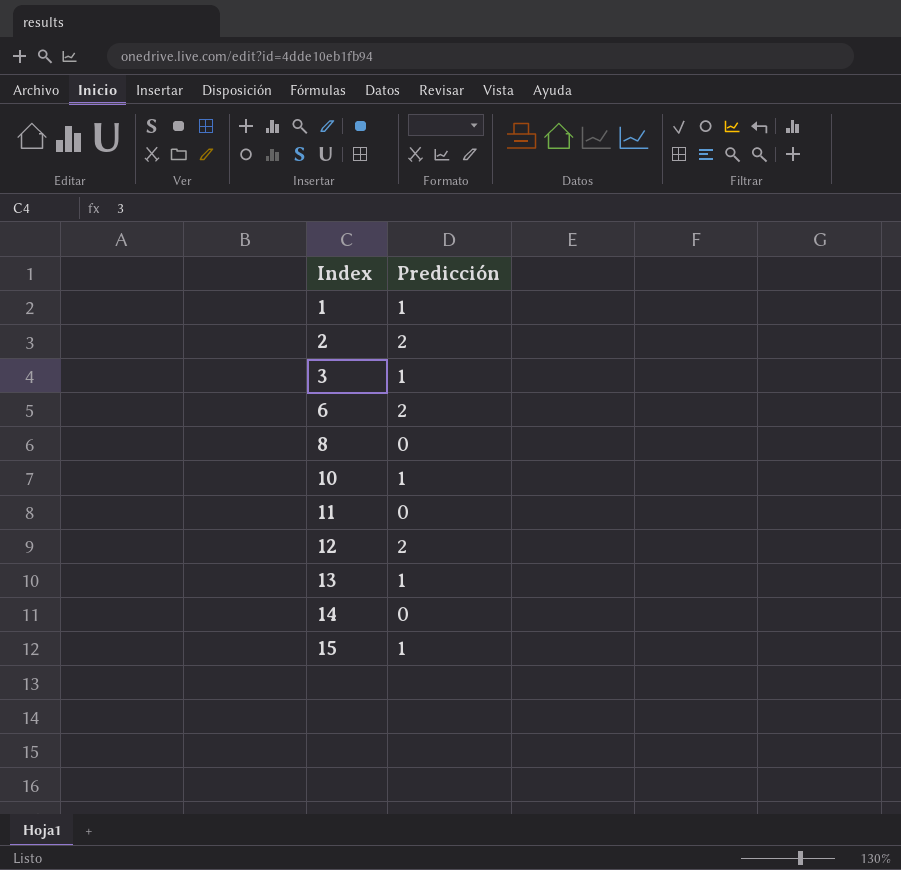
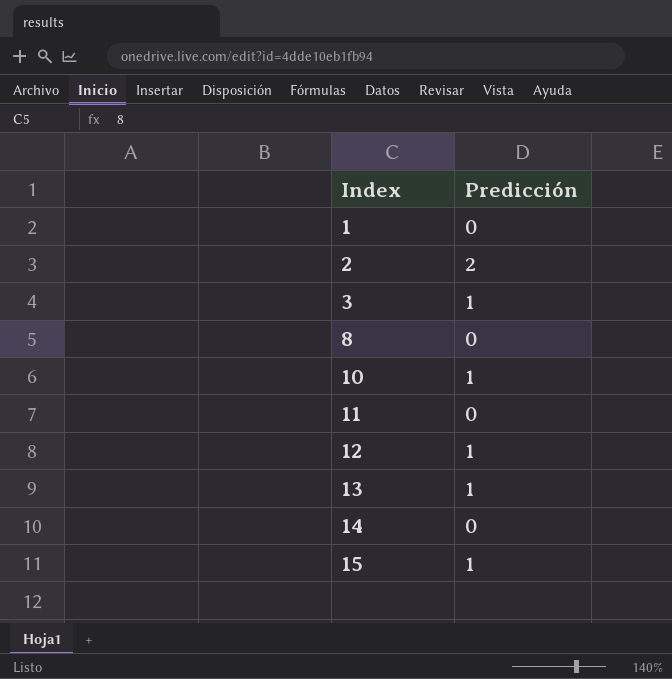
row 6: 2 -> none
1 | Predicción: 1 -> 0
12 | Predicción: 2 -> 1

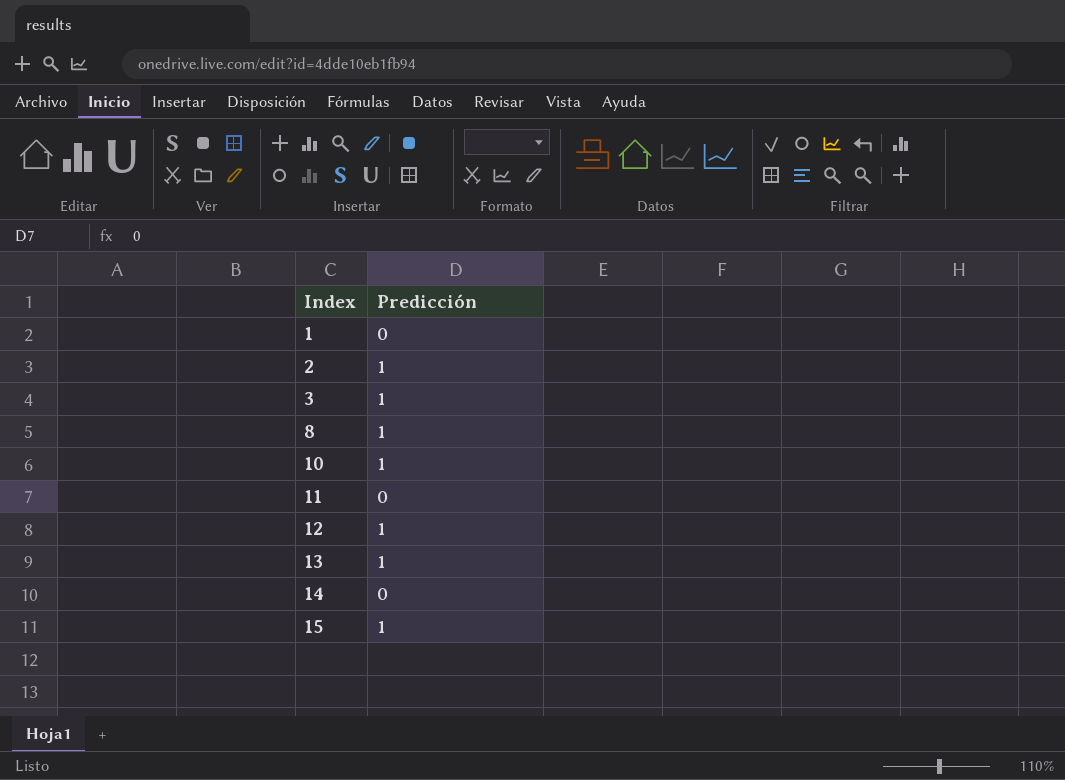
2 | Predicción: 2 -> 1
8 | Predicción: 0 -> 1

